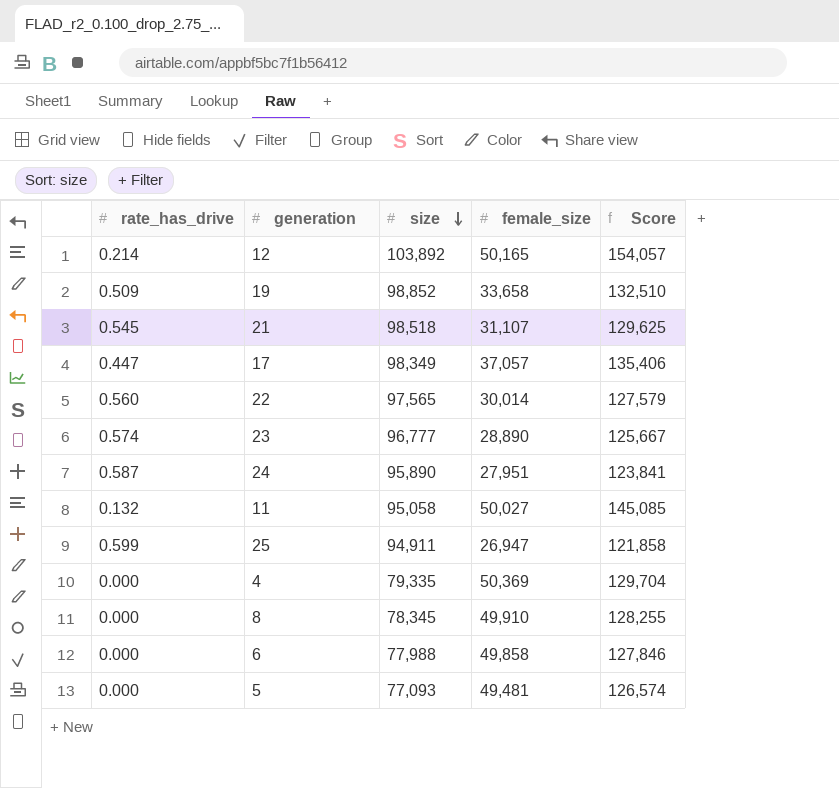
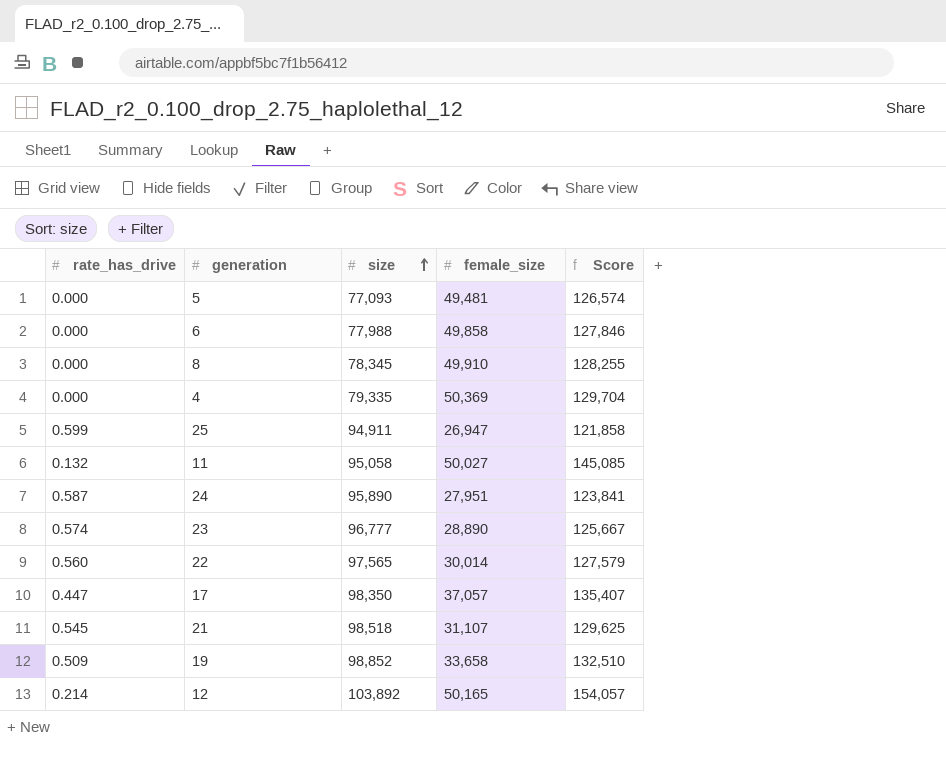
row order: size descending -> size ascending
17 | size: 98,349 -> 98,350
17 | Score: 135,406 -> 135,407

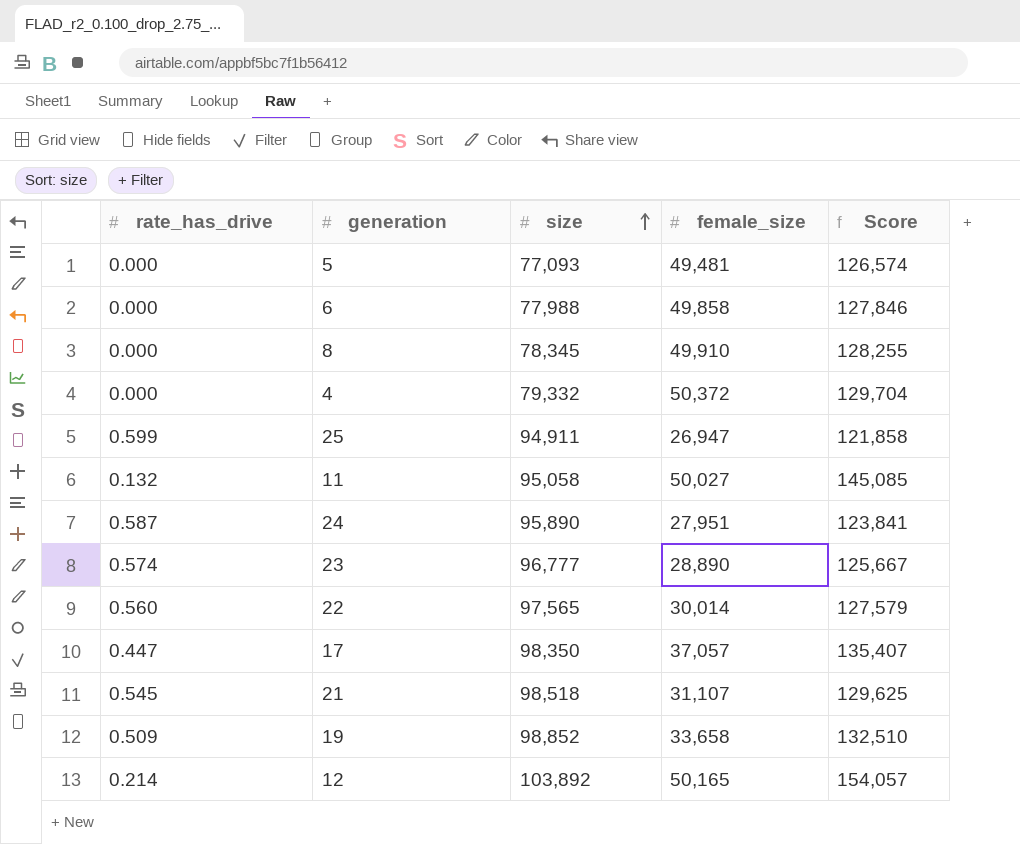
4 | size: 79,335 -> 79,332
4 | female_size: 50,369 -> 50,372

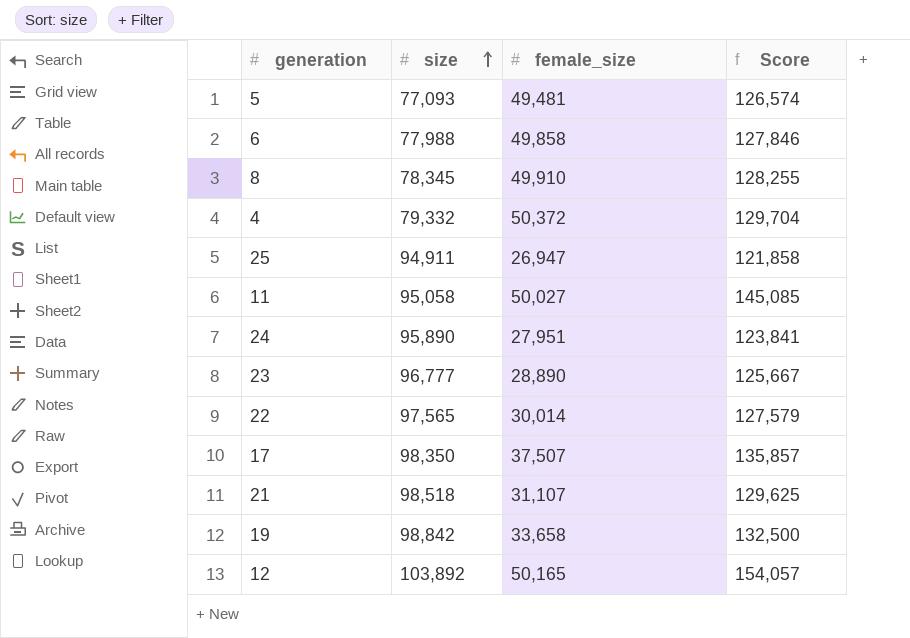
column rate_has_drive | position: 1 -> none
17 | female_size: 37,057 -> 37,507
17 | Score: 135,407 -> 135,857
19 | size: 98,852 -> 98,842
19 | Score: 132,510 -> 132,500

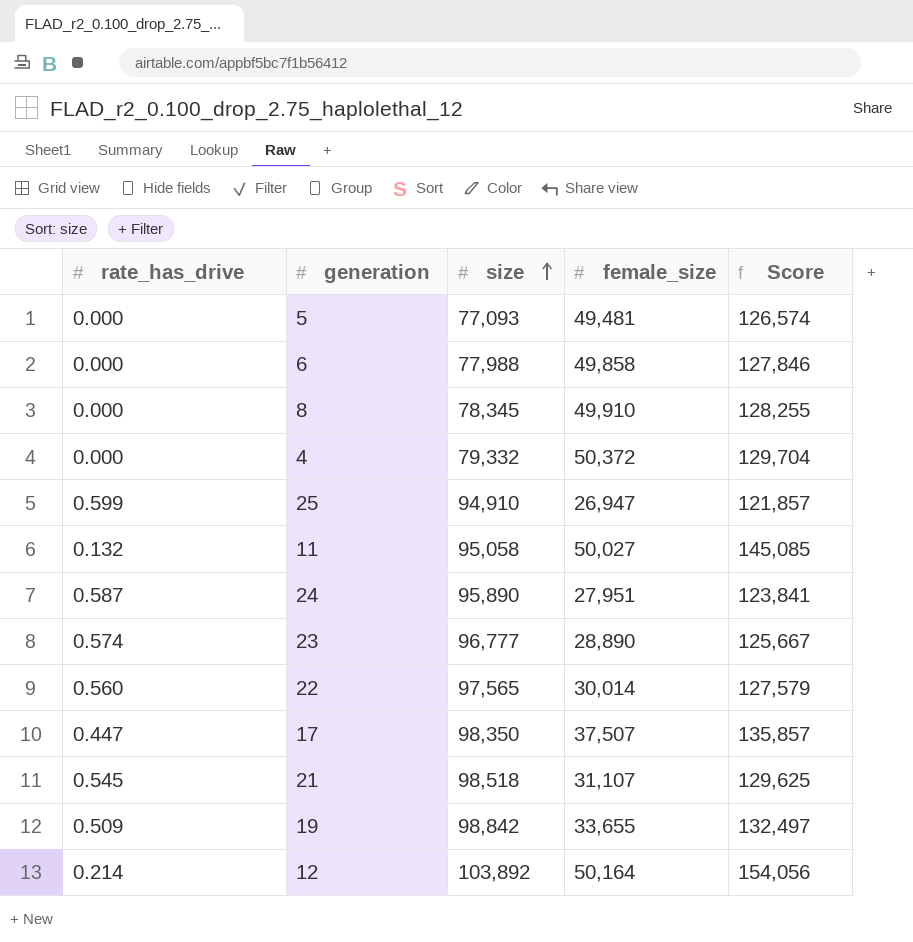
column rate_has_drive | position: none -> 1
25 | size: 94,911 -> 94,910
25 | Score: 121,858 -> 121,857
19 | female_size: 33,658 -> 33,655
19 | Score: 132,500 -> 132,497
12 | female_size: 50,165 -> 50,164
12 | Score: 154,057 -> 154,056

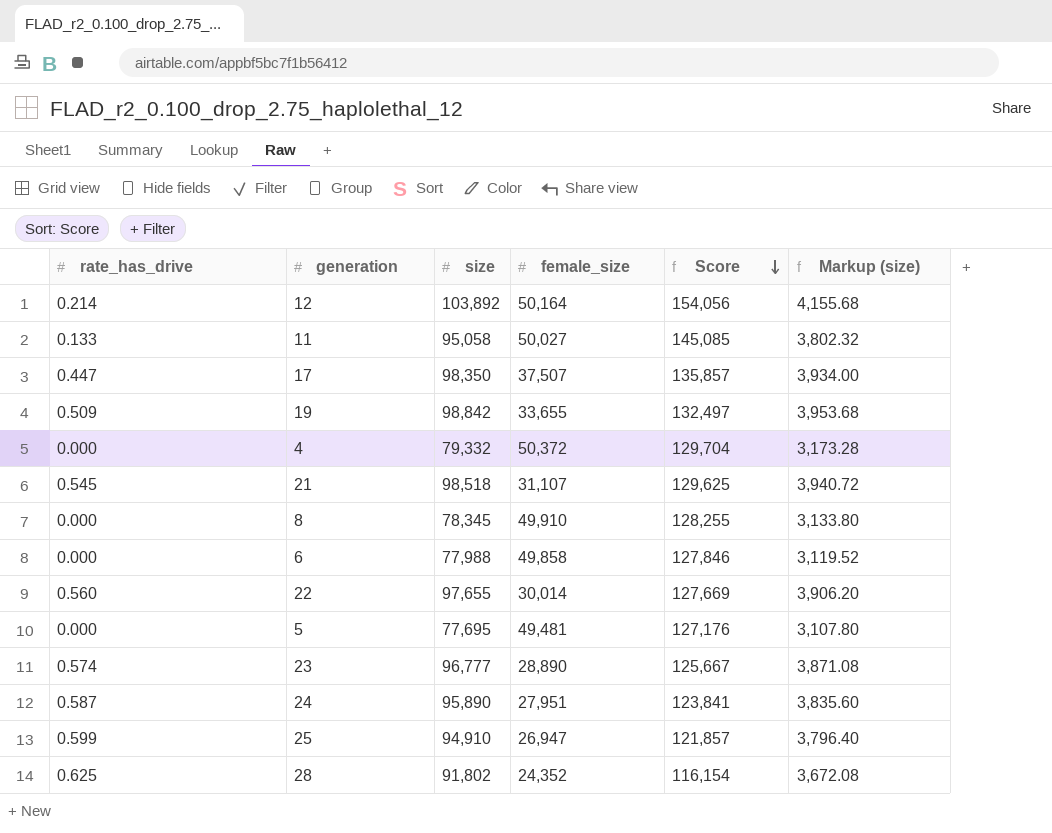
row order: size ascending -> Score descending
column Markup (size) | formula: none -> [size] * 0.04
11 | rate_has_drive: 0.132 -> 0.133
22 | size: 97,565 -> 97,655
22 | Score: 127,579 -> 127,669
5 | size: 77,093 -> 77,695
5 | Score: 126,574 -> 127,176
row 28: none -> 0.625 | 91,802 | 24,352 | 116,154 | 3,672.08

